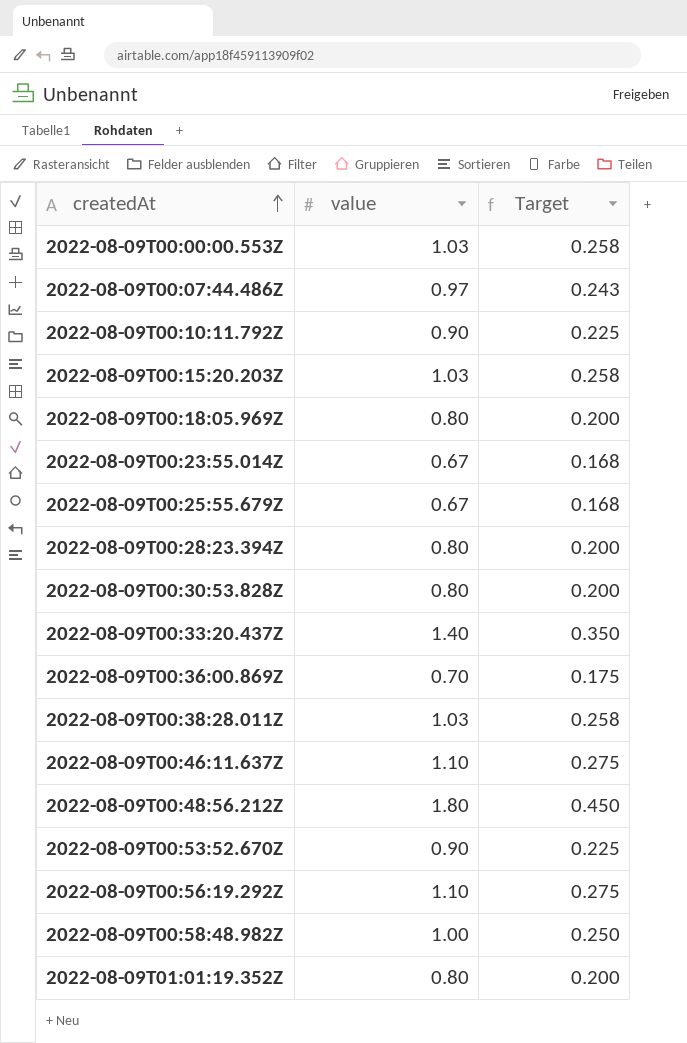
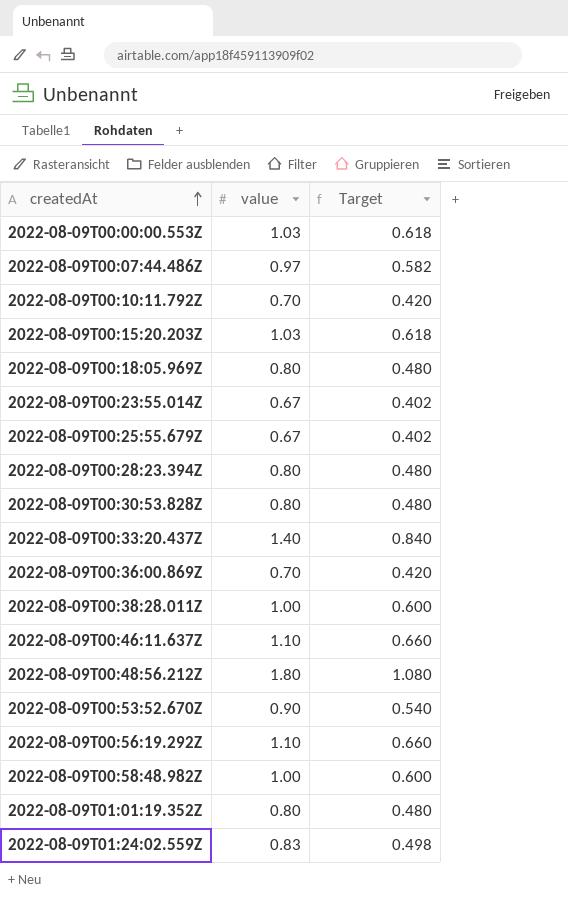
column Target | formula: [value] * 0.25 -> [value] * 0.6
2022-08-09T00:10:11.792Z | value: 0.90 -> 0.70
2022-08-09T00:38:28.011Z | value: 1.03 -> 1.00
row 2022-08-09T01:24:02.559Z: none -> 0.83 | 0.498

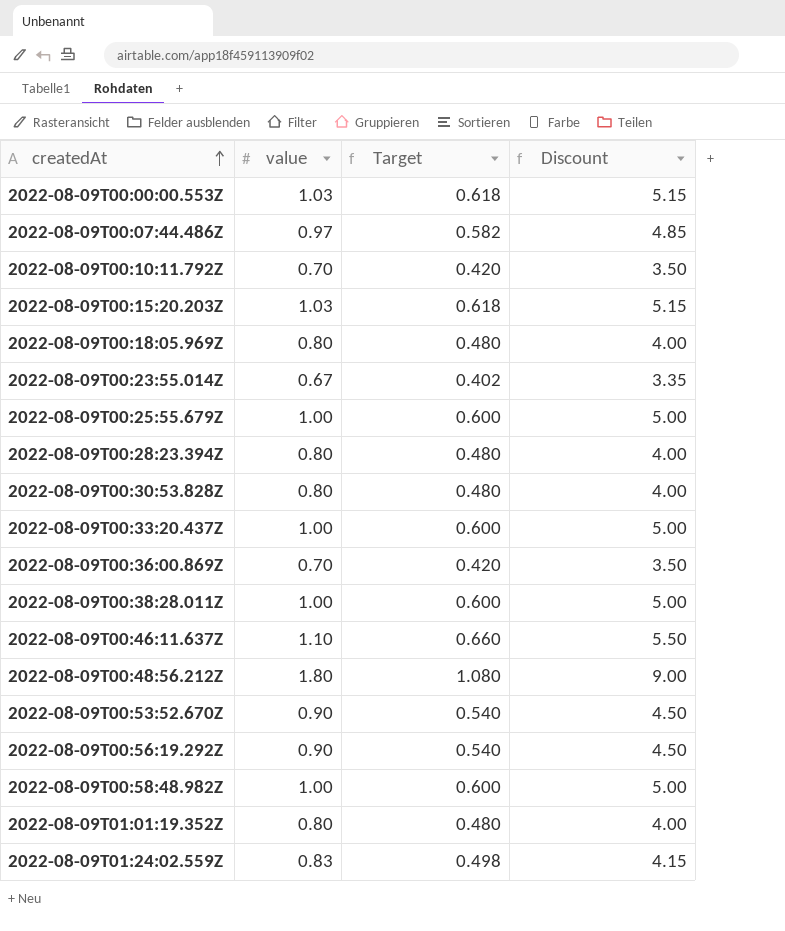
column Discount | formula: none -> [value] * 5
2022-08-09T00:25:55.679Z | value: 0.67 -> 1.00
2022-08-09T00:25:55.679Z | Target: 0.402 -> 0.600
2022-08-09T00:33:20.437Z | value: 1.40 -> 1.00
2022-08-09T00:33:20.437Z | Target: 0.840 -> 0.600
2022-08-09T00:56:19.292Z | value: 1.10 -> 0.90
2022-08-09T00:56:19.292Z | Target: 0.660 -> 0.540

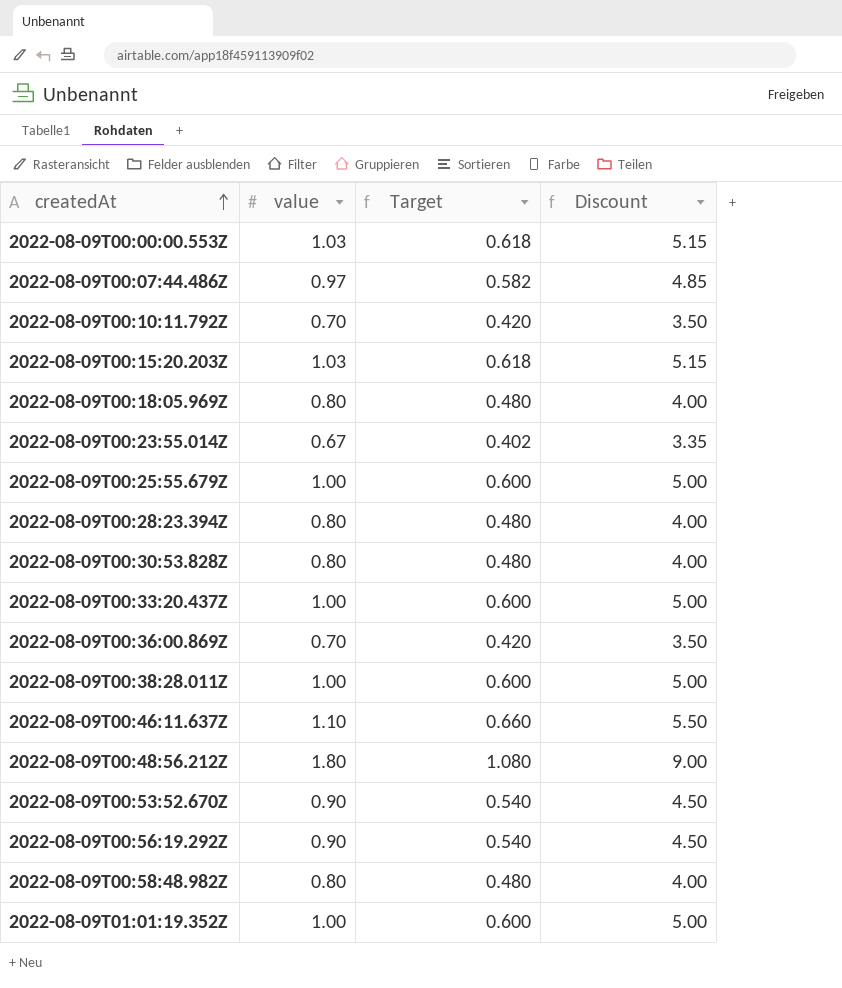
row 2022-08-09T01:24:02.559Z: 0.83 | 0.498 | 4.15 -> none
2022-08-09T00:58:48.982Z | value: 1.00 -> 0.80
2022-08-09T00:58:48.982Z | Target: 0.600 -> 0.480
2022-08-09T00:58:48.982Z | Discount: 5.00 -> 4.00
2022-08-09T01:01:19.352Z | value: 0.80 -> 1.00
2022-08-09T01:01:19.352Z | Target: 0.480 -> 0.600
2022-08-09T01:01:19.352Z | Discount: 4.00 -> 5.00

